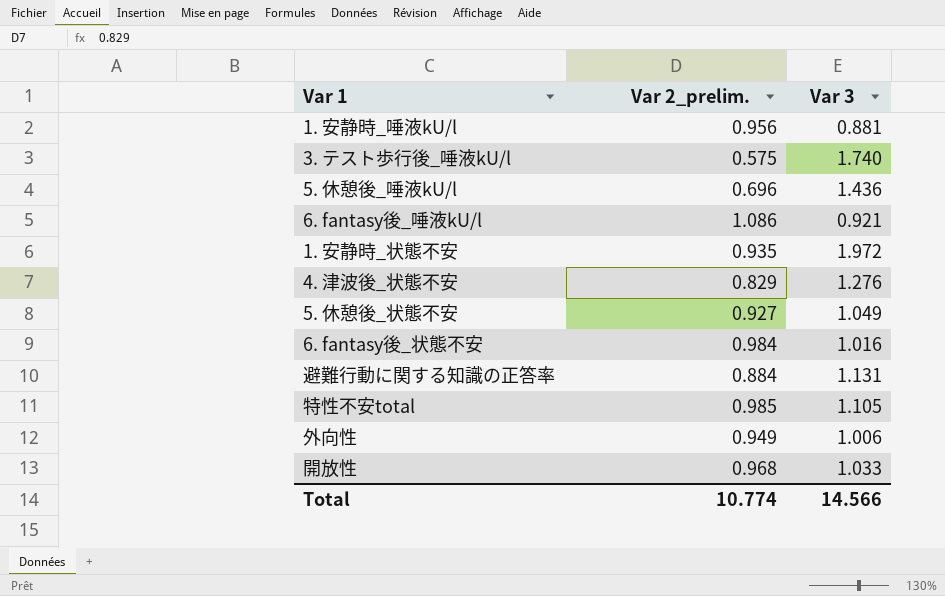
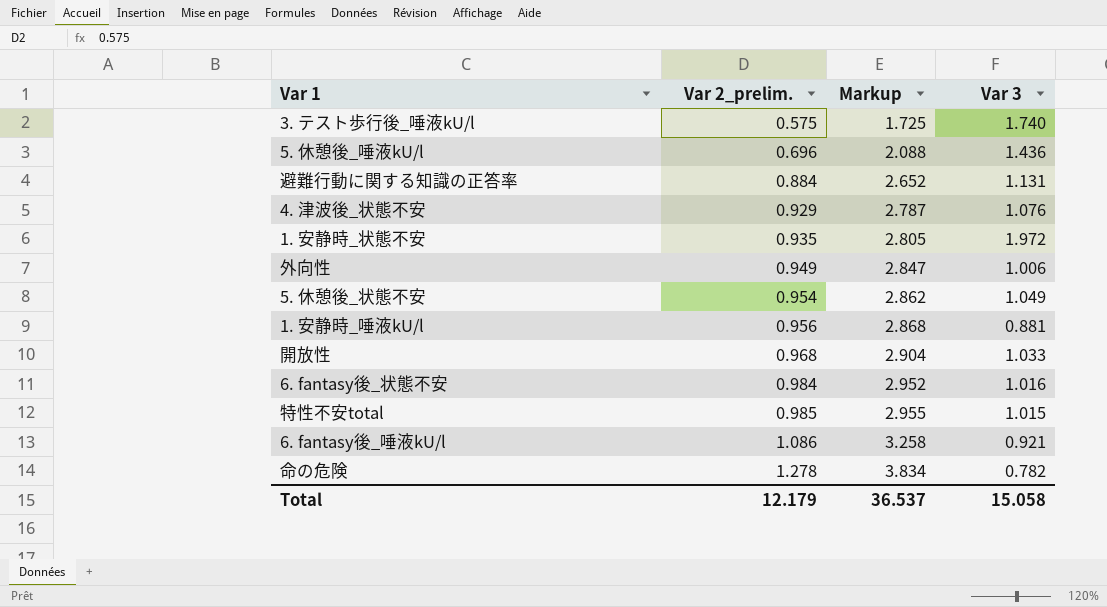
row order: none -> Var 2_prelim. ascending
column Markup | formula: none -> [Var 2_prelim.] * 3
4. 津波後_状態不安 | Var 2_prelim.: 0.829 -> 0.929
4. 津波後_状態不安 | Var 3: 1.276 -> 1.076
5. 休憩後_状態不安 | Var 2_prelim.: 0.927 -> 0.954
特性不安total | Var 3: 1.105 -> 1.015
row 命の危険: none -> 1.278 | 3.834 | 0.782
Total | Var 2_prelim.: 10.774 -> 12.179
Total | Var 3: 14.566 -> 15.058

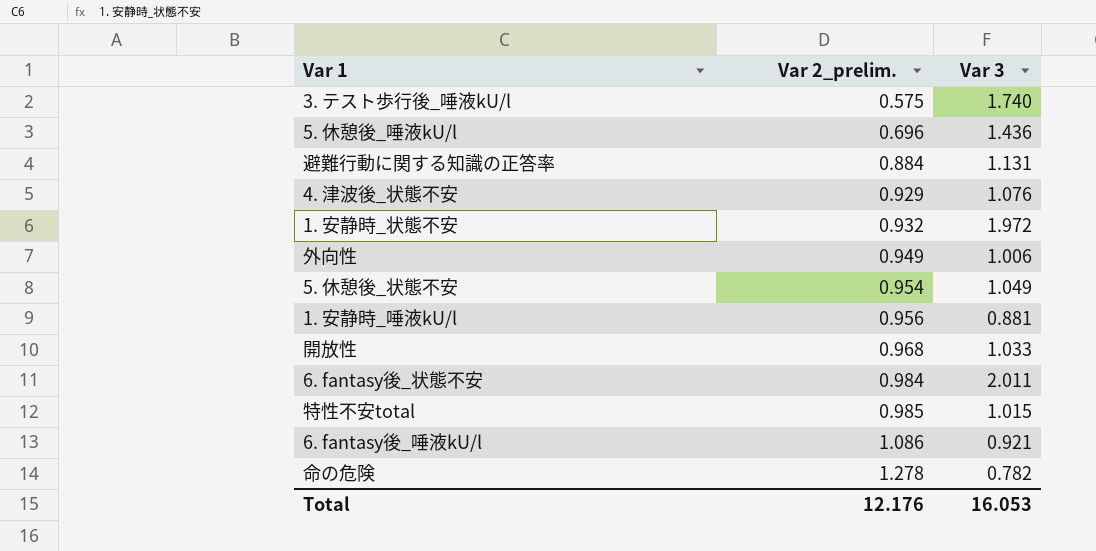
column Markup | formula: [Var 2_prelim.] * 3 -> none
1. 安静時_状態不安 | Var 2_prelim.: 0.935 -> 0.932
6. fantasy後_状態不安 | Var 3: 1.016 -> 2.011
Total | Var 2_prelim.: 12.179 -> 12.176
Total | Var 3: 15.058 -> 16.053

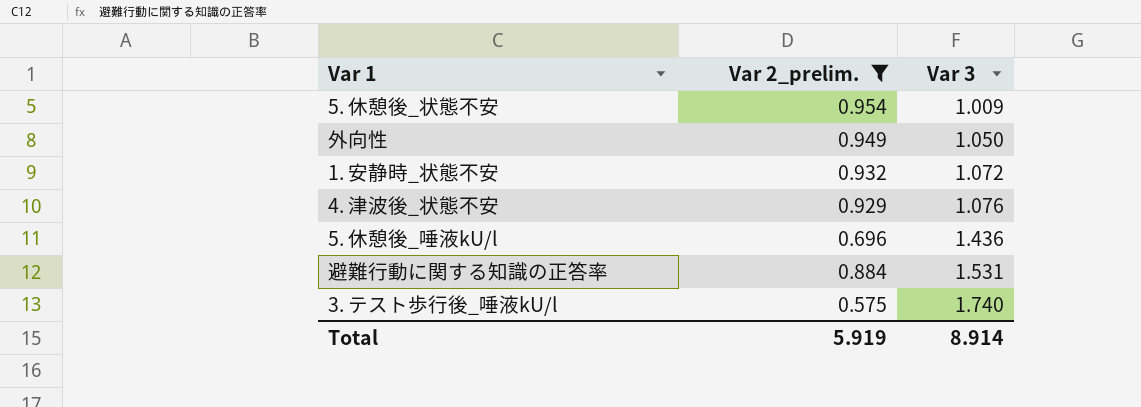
filter: none -> Var 2_prelim. <= 0.954
row order: Var 2_prelim. ascending -> Var 3 ascending
5. 休憩後_状態不安 | Var 3: 1.049 -> 1.009
外向性 | Var 3: 1.006 -> 1.050
1. 安静時_状態不安 | Var 3: 1.972 -> 1.072
避難行動に関する知識の正答率 | Var 3: 1.131 -> 1.531
Total | Var 2_prelim.: 12.176 -> 5.919
Total | Var 3: 16.053 -> 8.914

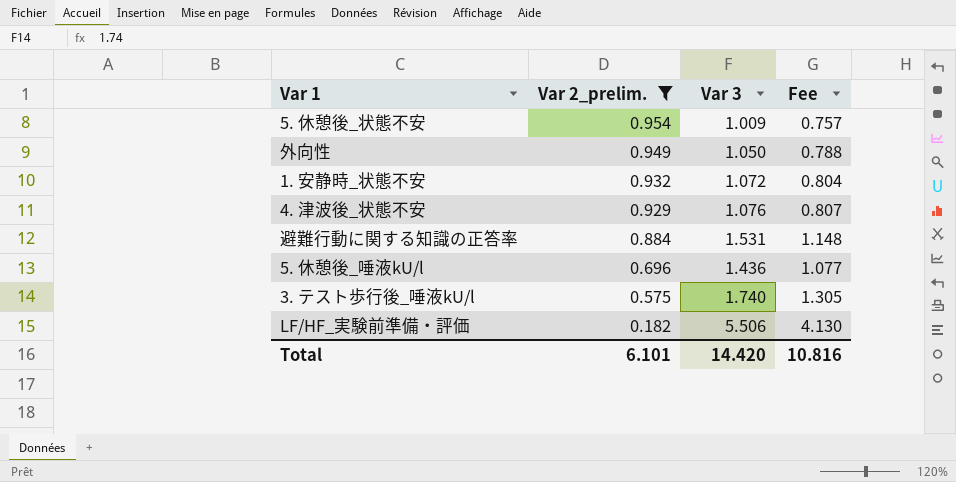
row order: Var 3 ascending -> Var 2_prelim. descending
column Fee | formula: none -> [Var 3] * 0.75
row LF/HF_実験前準備・評価: none -> 0.182 | 5.506 | 4.130
Total | Var 2_prelim.: 5.919 -> 6.101
Total | Var 3: 8.914 -> 14.420

